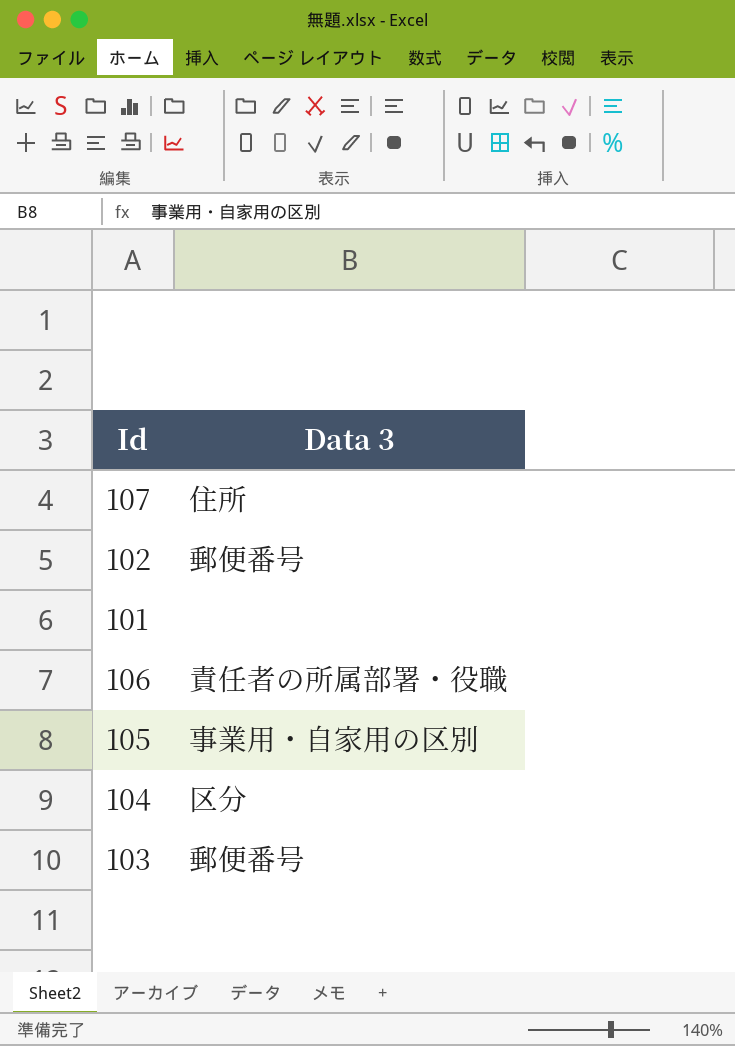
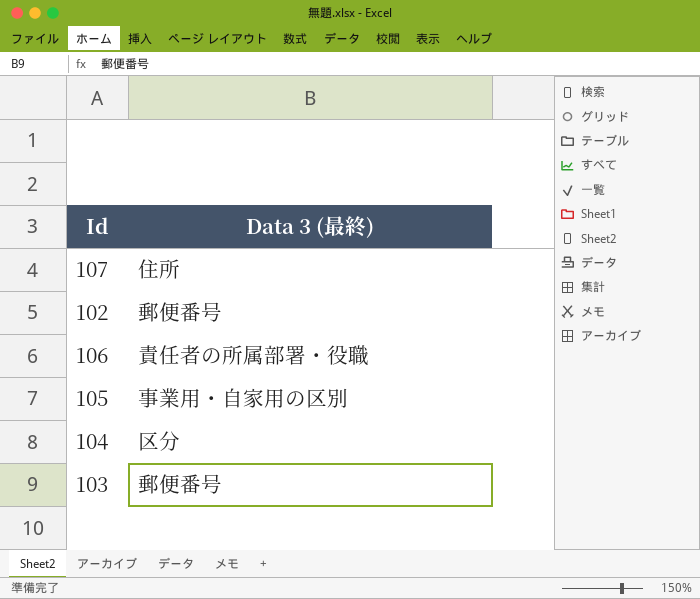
column name: Data 3 -> Data 3 (最終)
row 101: none -> none

